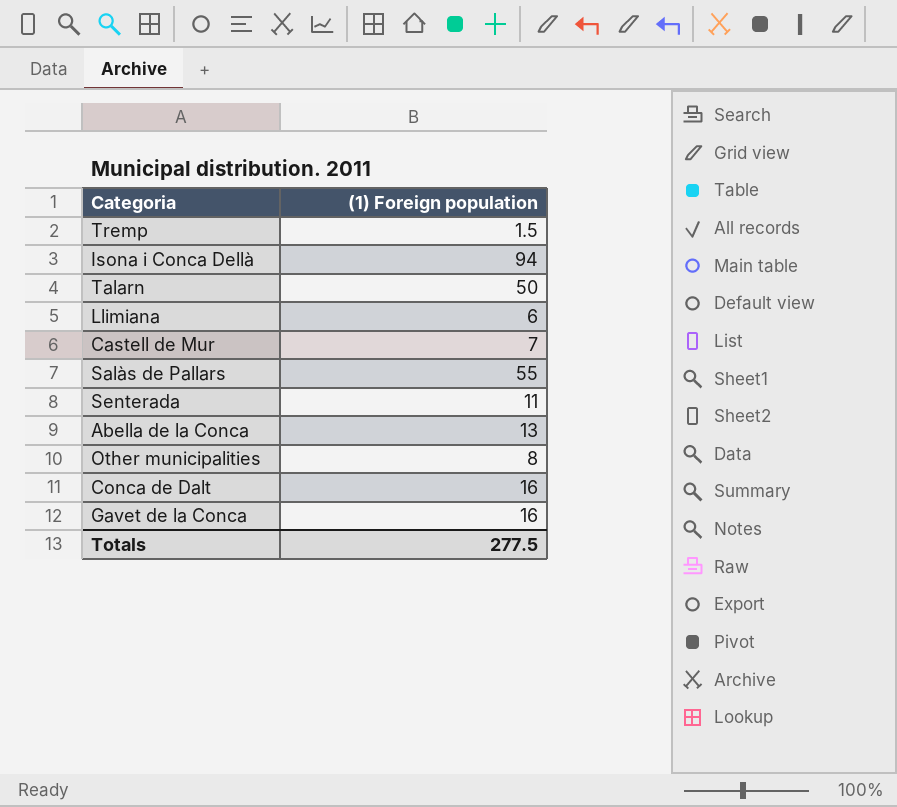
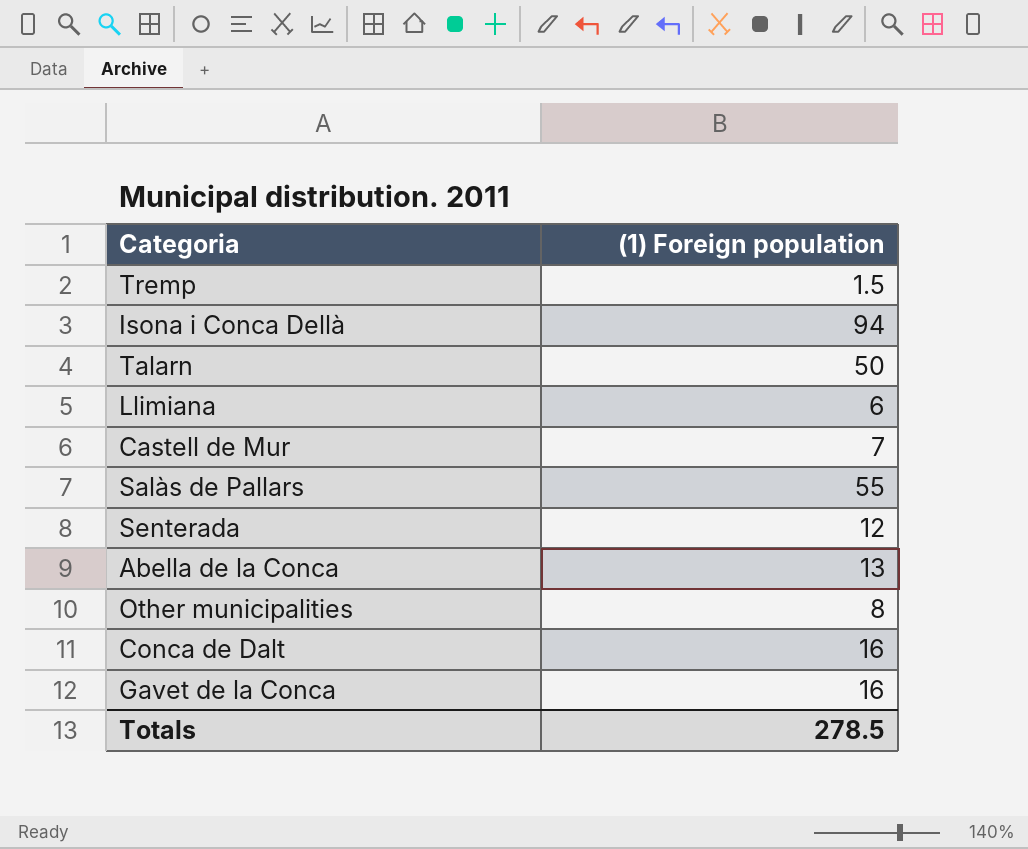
Senterada | (1) Foreign population: 11 -> 12
Totals | (1) Foreign population: 277.5 -> 278.5

